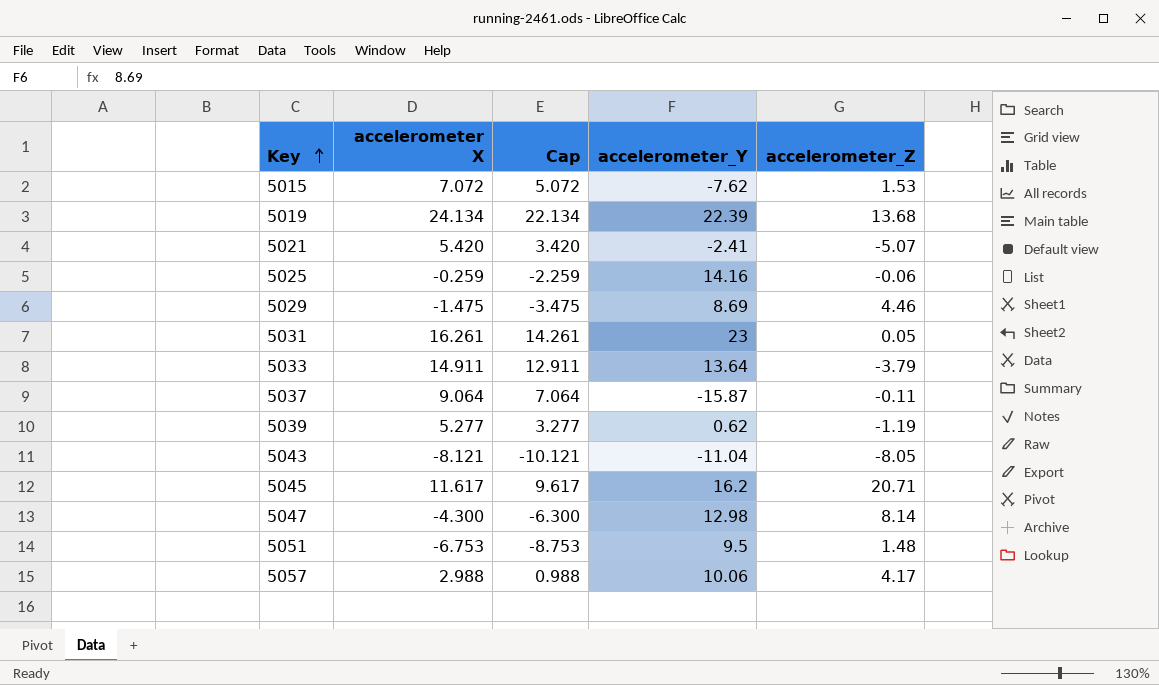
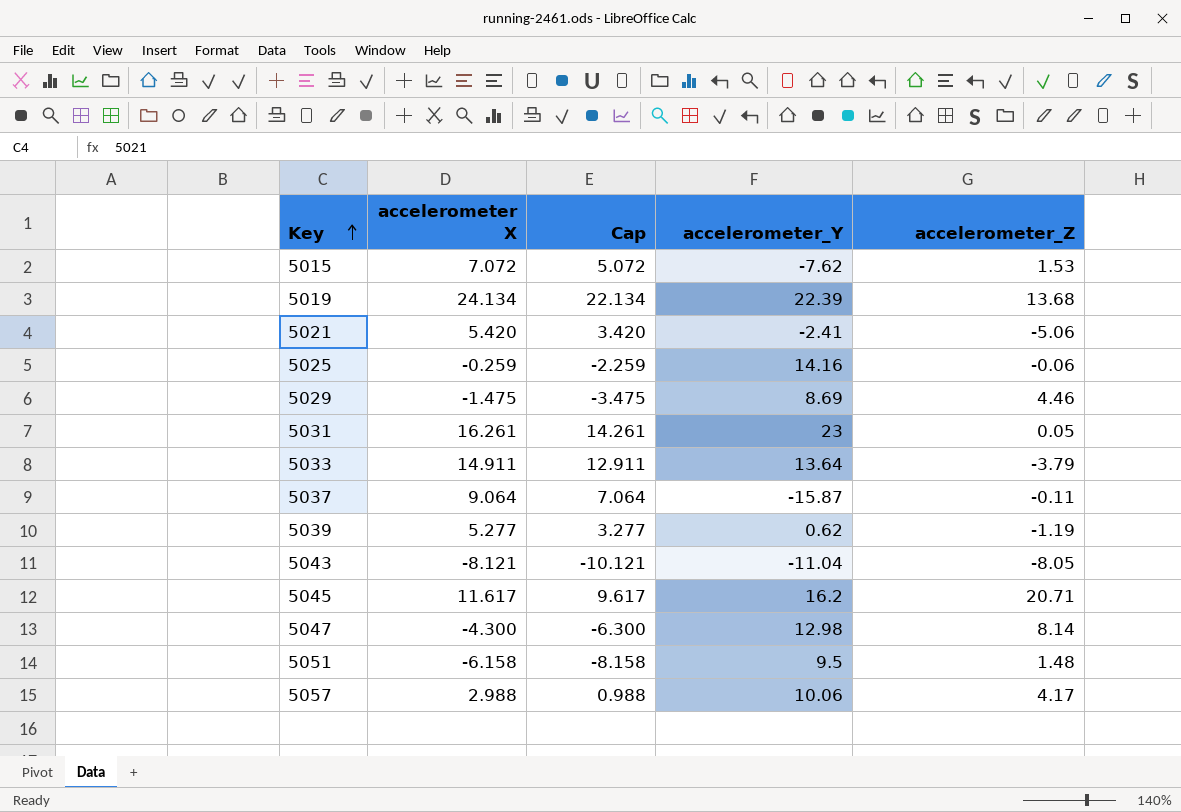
5021 | accelerometer_Z: -5.07 -> -5.06
5051 | accelerometer X: -6.753 -> -6.158
5051 | Cap: -8.753 -> -8.158

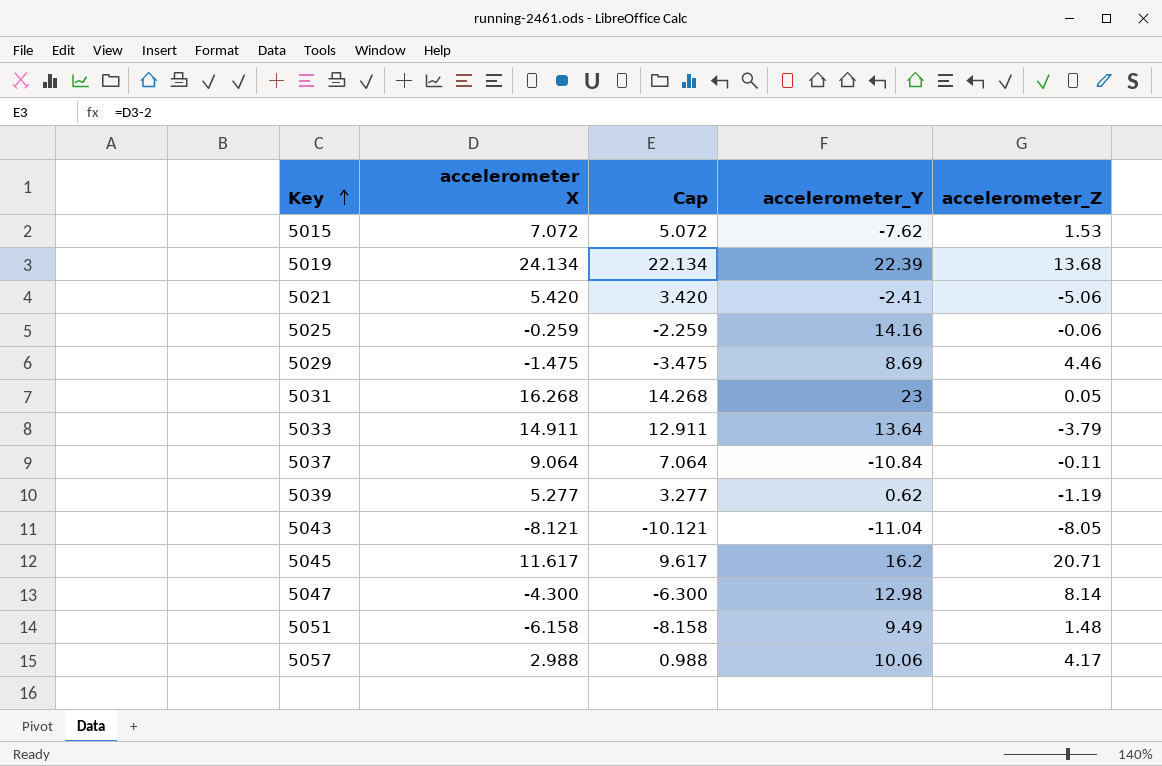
5031 | accelerometer X: 16.261 -> 16.268
5031 | Cap: 14.261 -> 14.268
5037 | accelerometer_Y: -15.87 -> -10.84
5051 | accelerometer_Y: 9.5 -> 9.49

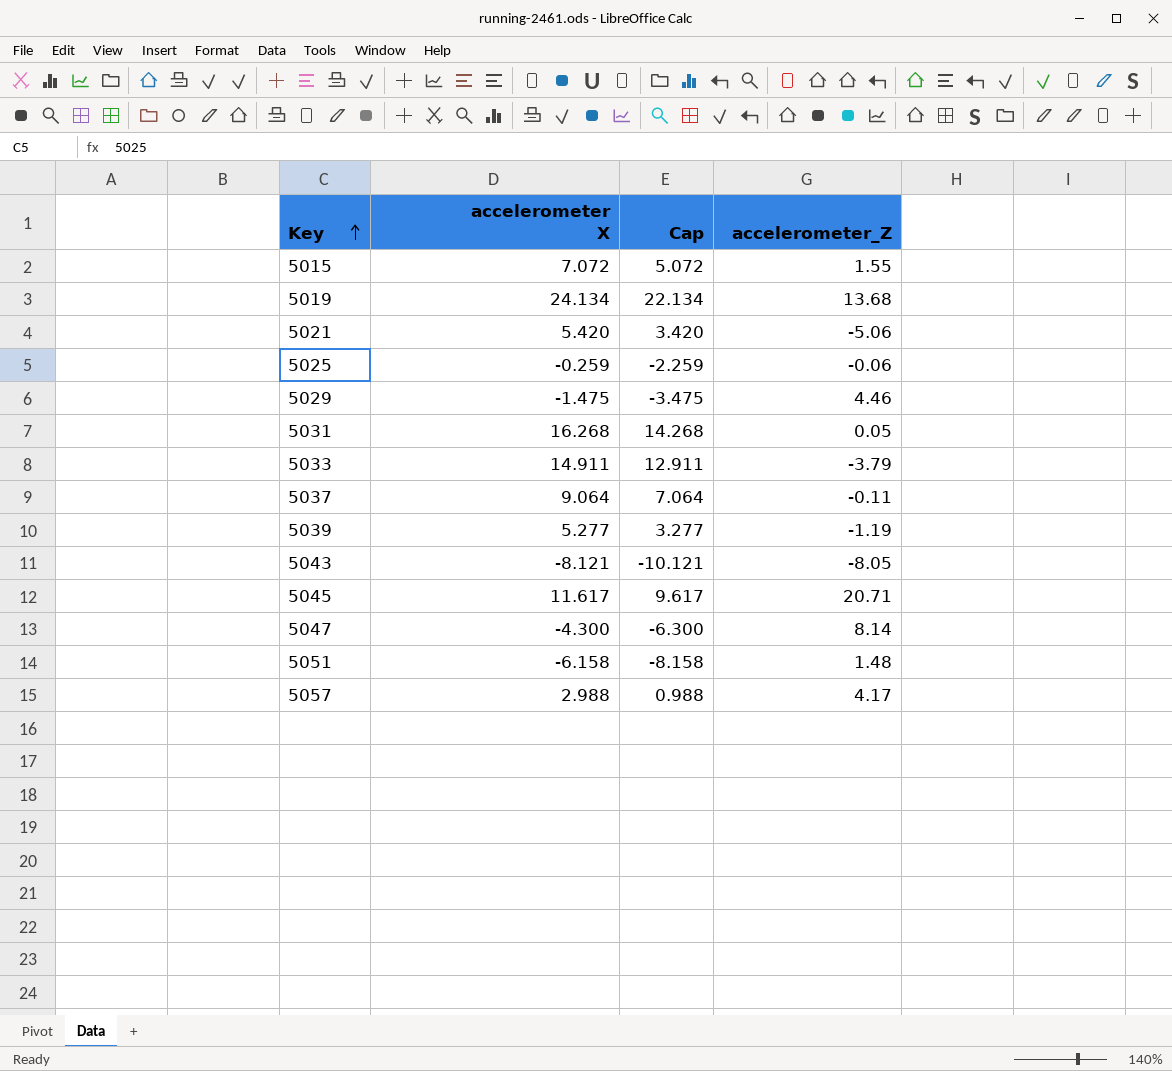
column accelerometer_Y | position: 4 -> none
5015 | accelerometer_Z: 1.53 -> 1.55

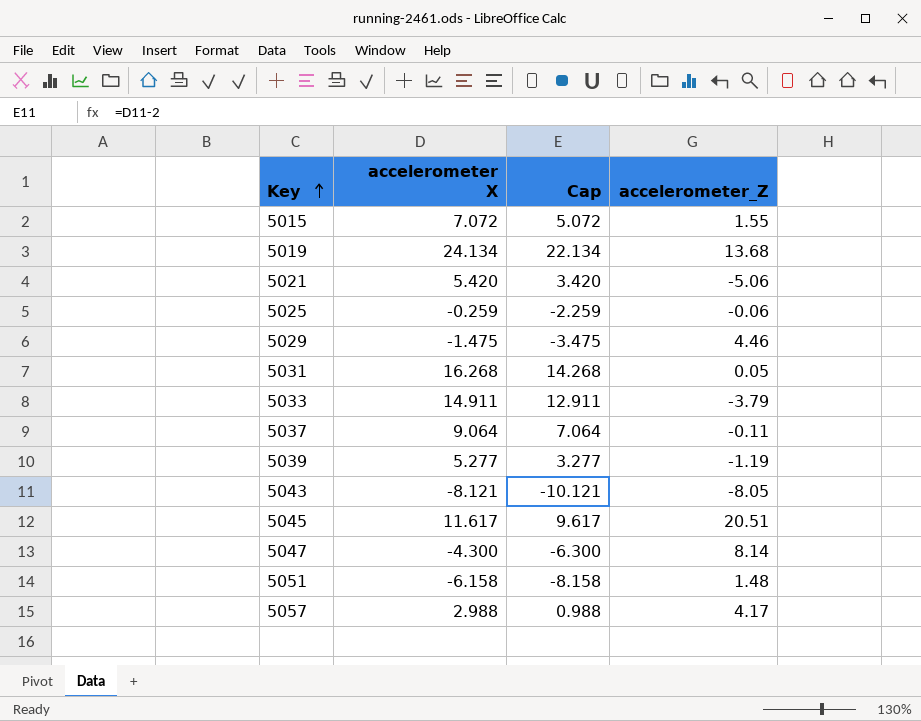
5045 | accelerometer_Z: 20.71 -> 20.51

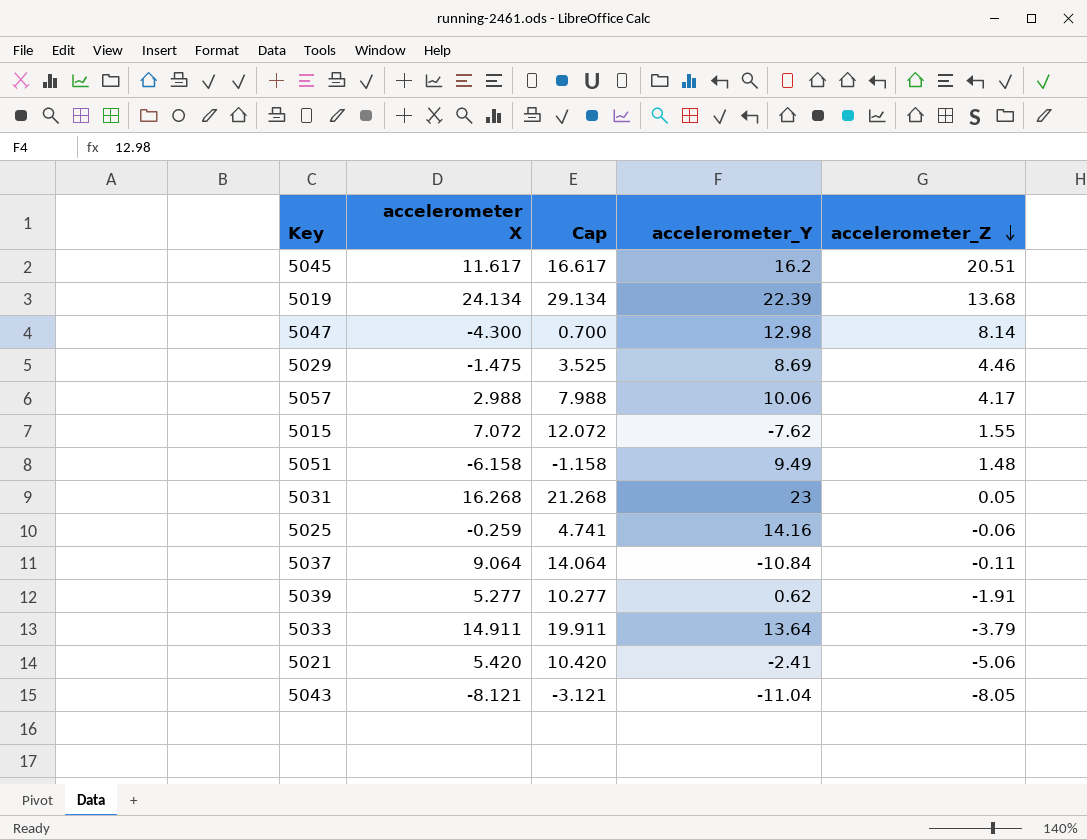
row order: Key ascending -> accelerometer_Z descending
column Cap | formula: [accelerometer X] - 2 -> [accelerometer X] + 5
column accelerometer_Y | position: none -> 4
5039 | accelerometer_Z: -1.19 -> -1.91

